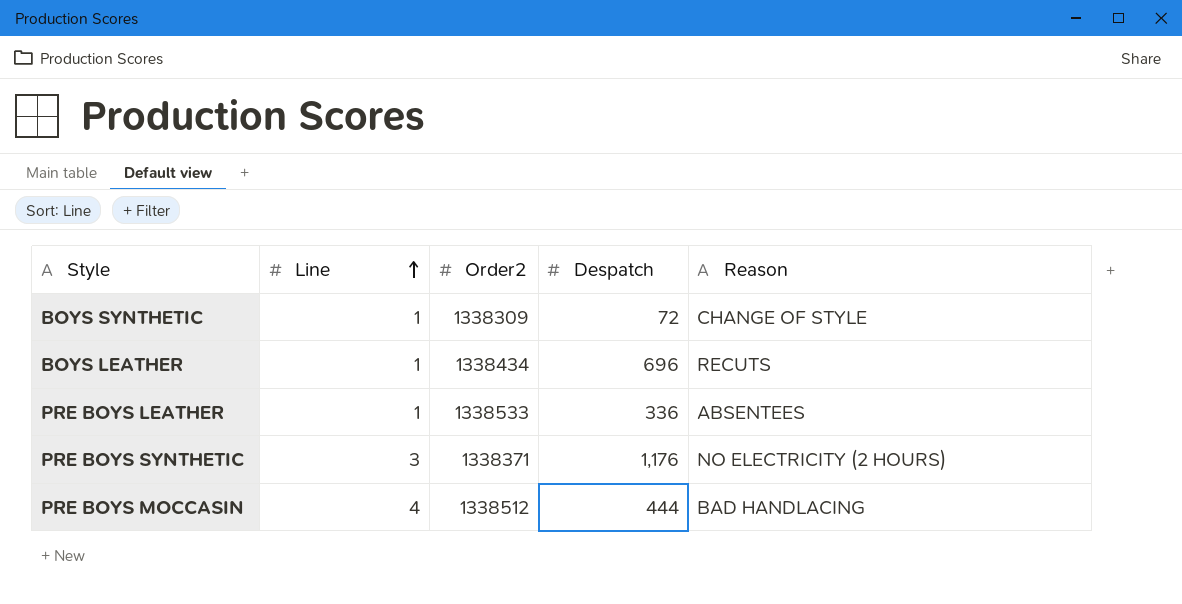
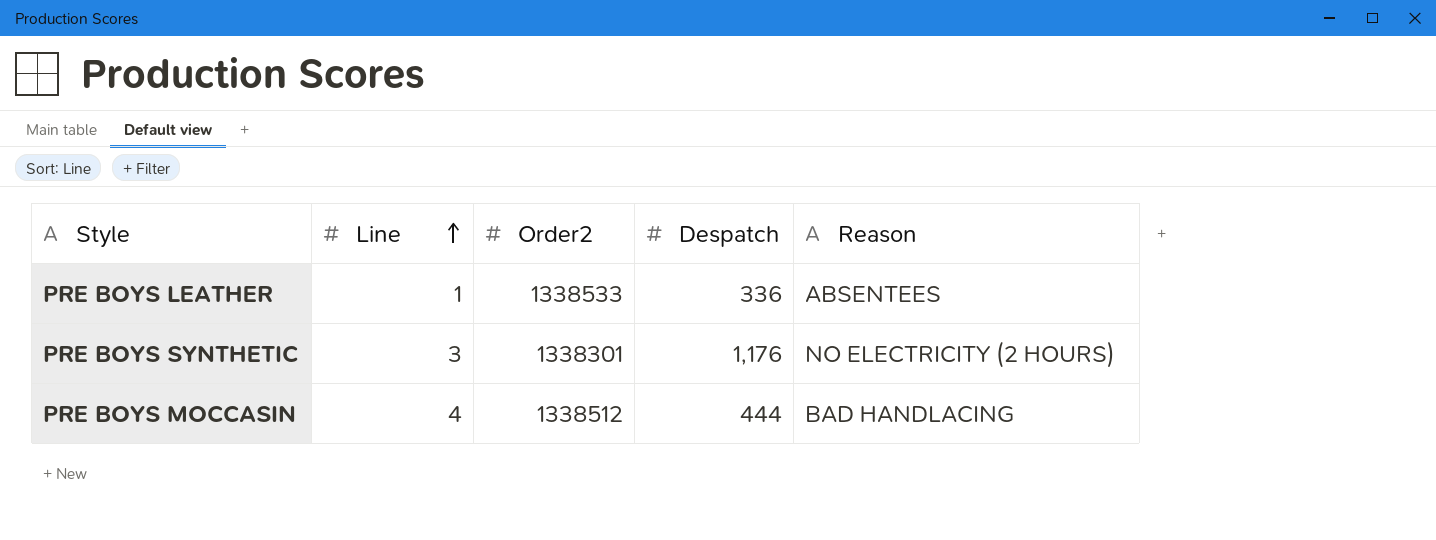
row BOYS SYNTHETIC: 1 | 1338309 | 72 | CHANGE OF STYLE -> none
row BOYS LEATHER: 1 | 1338434 | 696 | RECUTS -> none
PRE BOYS SYNTHETIC | Order2: 1338371 -> 1338301

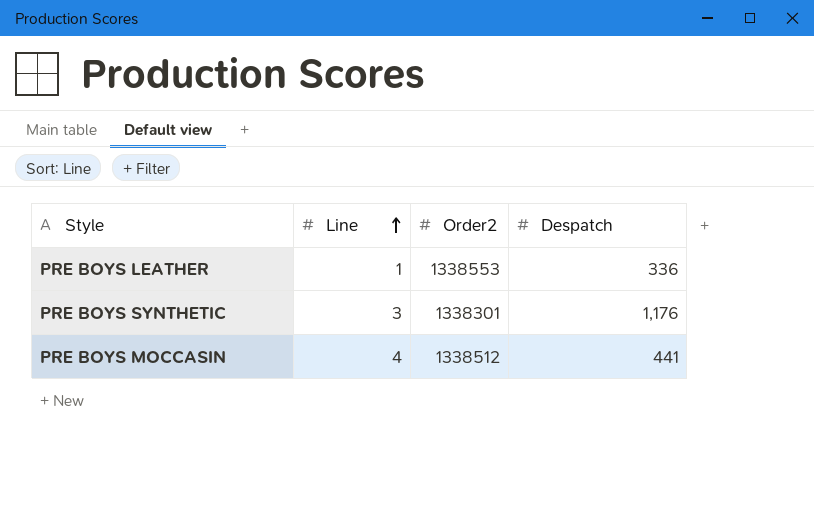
column Reason | position: 5 -> none
PRE BOYS LEATHER | Order2: 1338533 -> 1338553
PRE BOYS MOCCASIN | Despatch: 444 -> 441

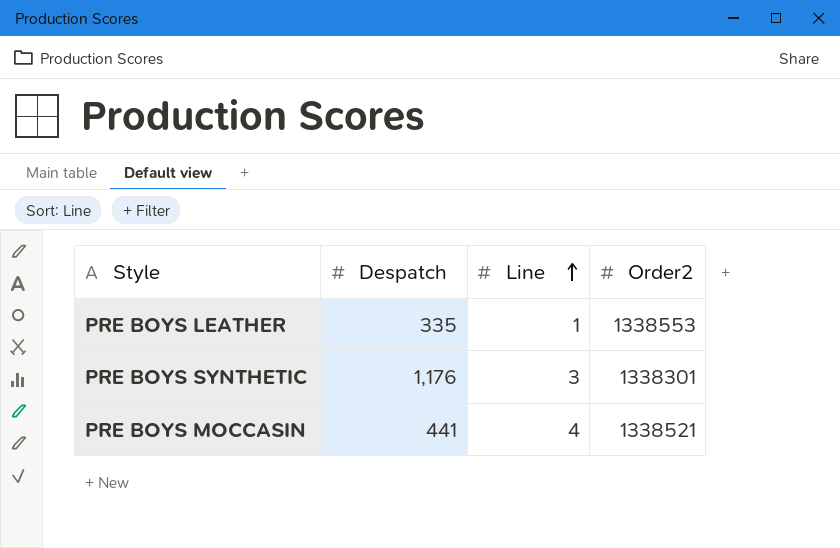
column Despatch | position: 4 -> 2
PRE BOYS LEATHER | Despatch: 336 -> 335
PRE BOYS MOCCASIN | Order2: 1338512 -> 1338521

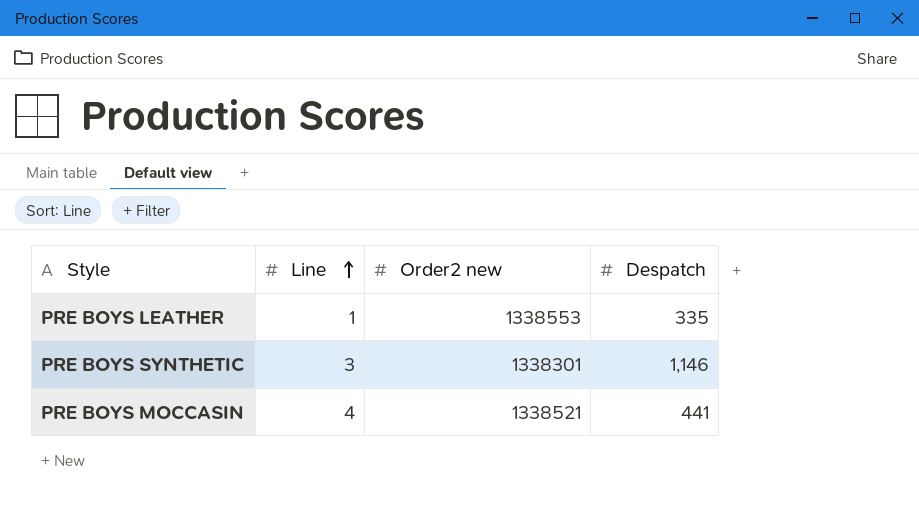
column name: Order2 -> Order2 new
column Despatch | position: 2 -> 4
PRE BOYS SYNTHETIC | Despatch: 1,176 -> 1,146

